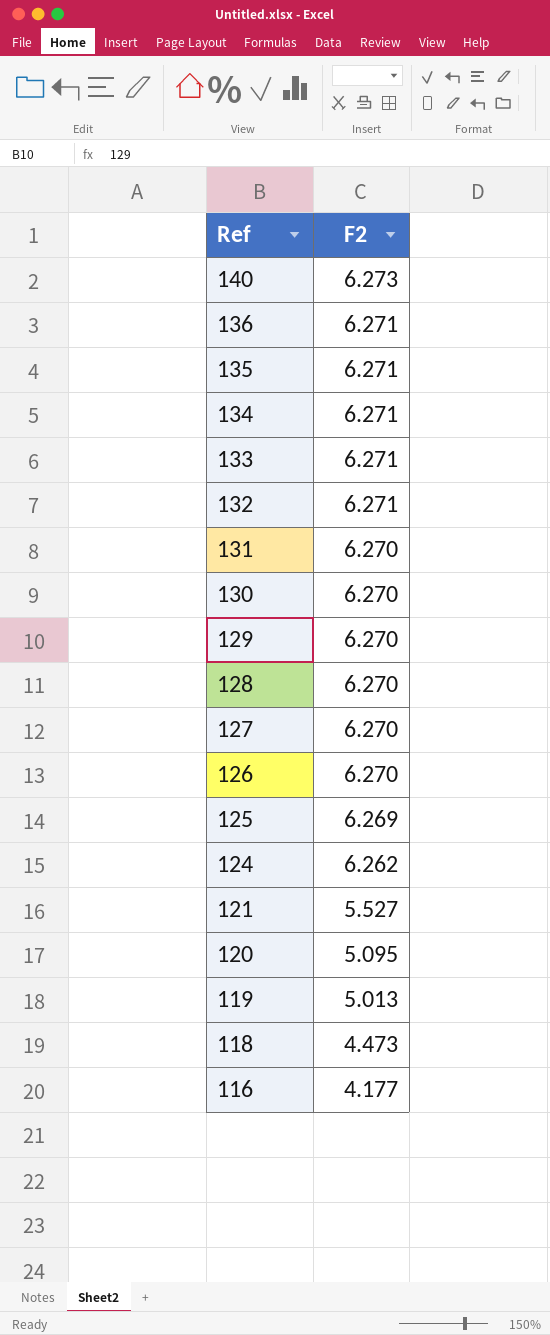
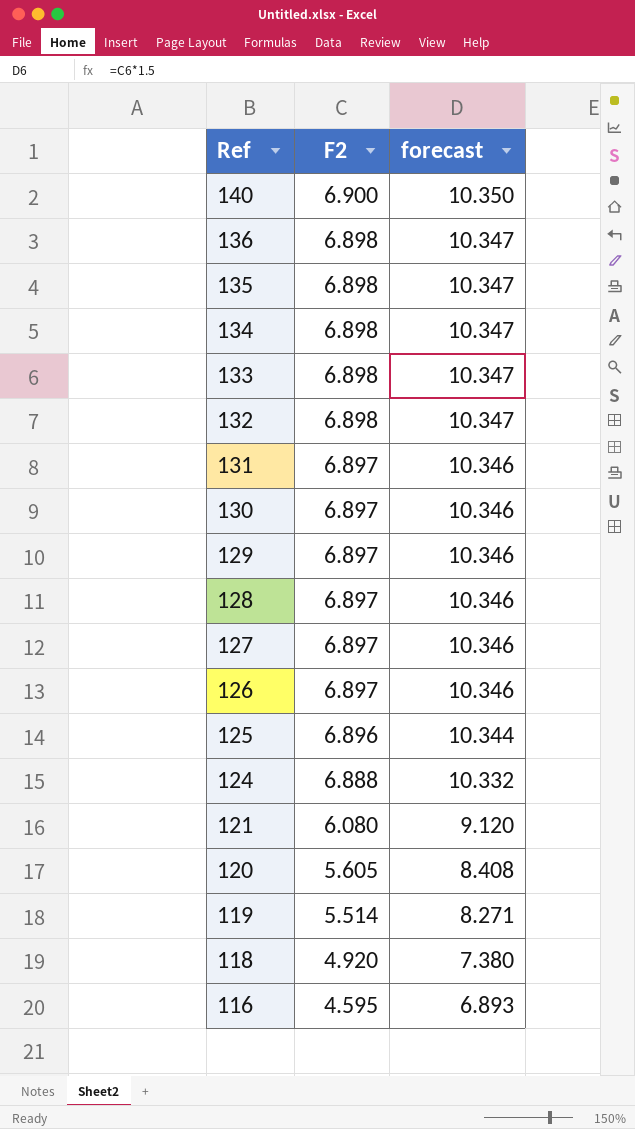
column forecast | formula: none -> [F2] * 1.5
140 | F2: 6.273 -> 6.900
136 | F2: 6.271 -> 6.898
135 | F2: 6.271 -> 6.898
134 | F2: 6.271 -> 6.898
133 | F2: 6.271 -> 6.898
132 | F2: 6.271 -> 6.898
131 | F2: 6.270 -> 6.897
130 | F2: 6.270 -> 6.897
129 | F2: 6.270 -> 6.897
128 | F2: 6.270 -> 6.897
127 | F2: 6.270 -> 6.897
126 | F2: 6.270 -> 6.897
125 | F2: 6.269 -> 6.896
124 | F2: 6.262 -> 6.888
121 | F2: 5.527 -> 6.080
120 | F2: 5.095 -> 5.605
119 | F2: 5.013 -> 5.514
118 | F2: 4.473 -> 4.920
116 | F2: 4.177 -> 4.595

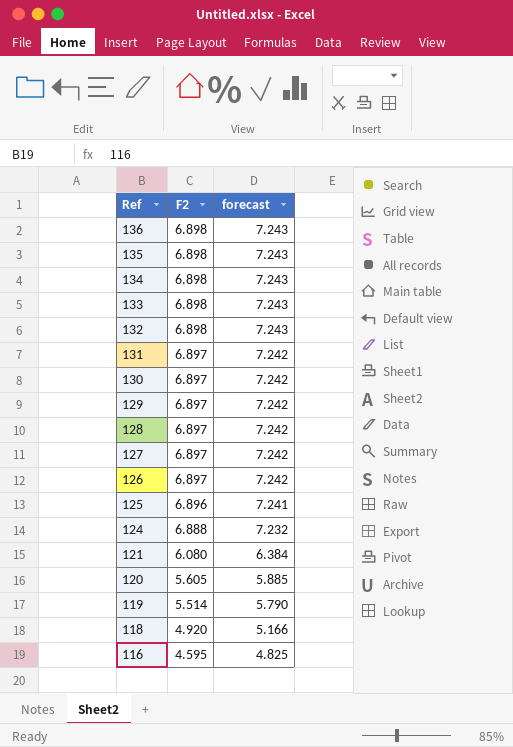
column forecast | formula: [F2] * 1.5 -> [F2] * 1.05
row 140: 6.900 | 10.350 -> none

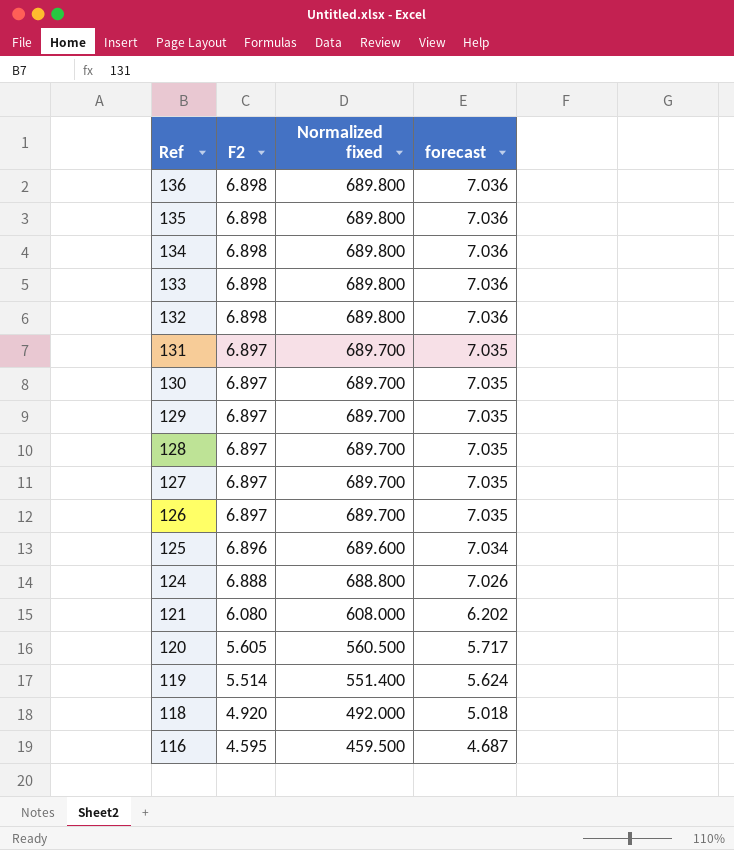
column Normalized fixed | formula: none -> [F2] * 100
column forecast | formula: [F2] * 1.05 -> [F2] * 1.02

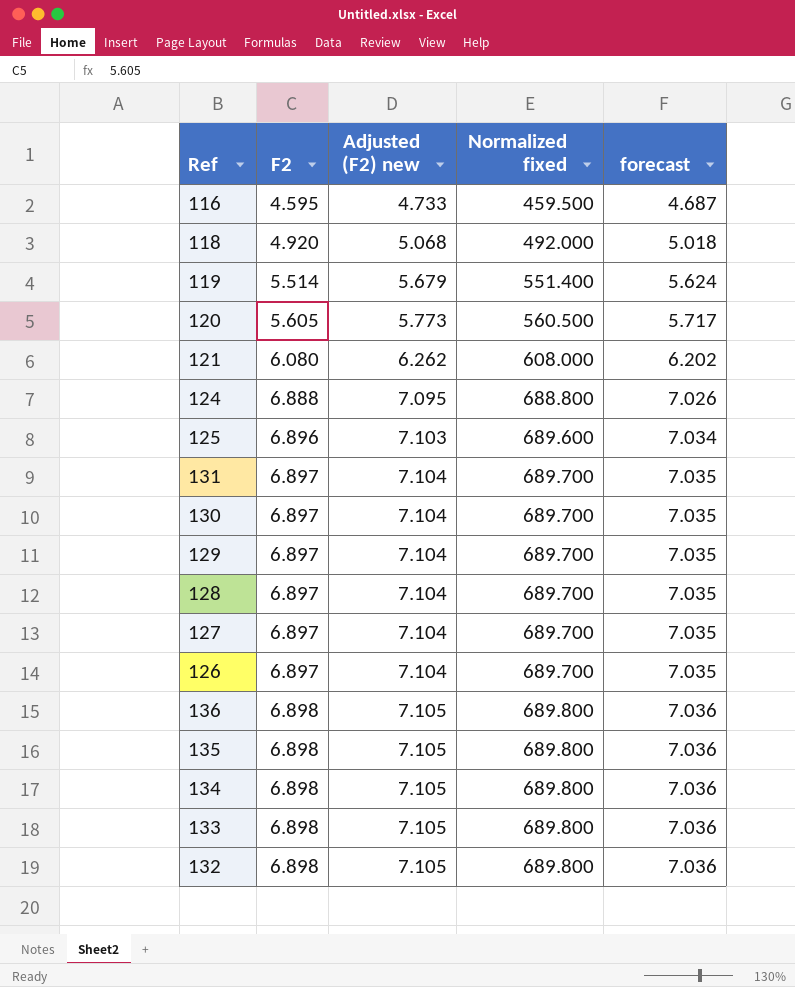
row order: Ref descending -> F2 ascending
column Adjusted (F2) new | formula: none -> [F2] * 1.03

